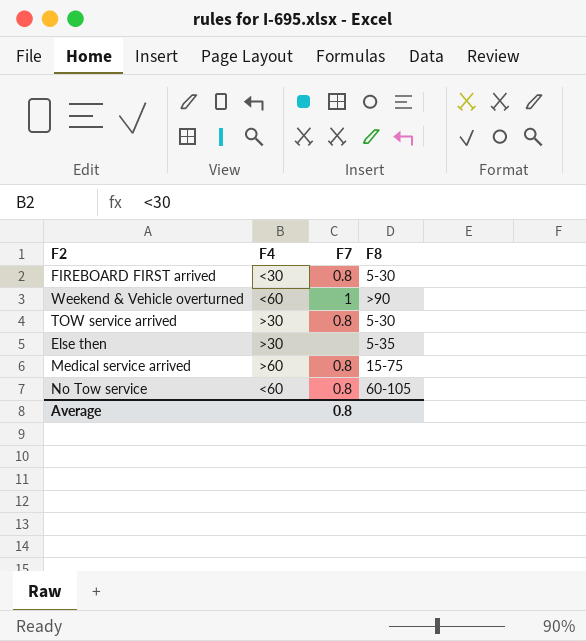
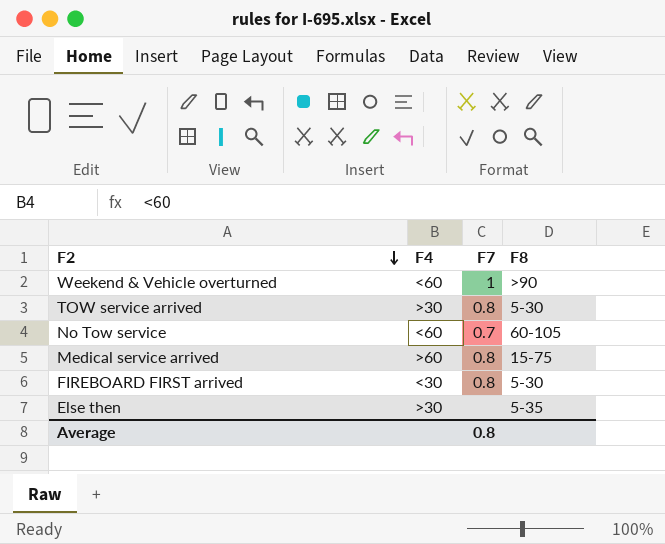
row order: none -> F2 descending
No Tow service | F7: 0.8 -> 0.7

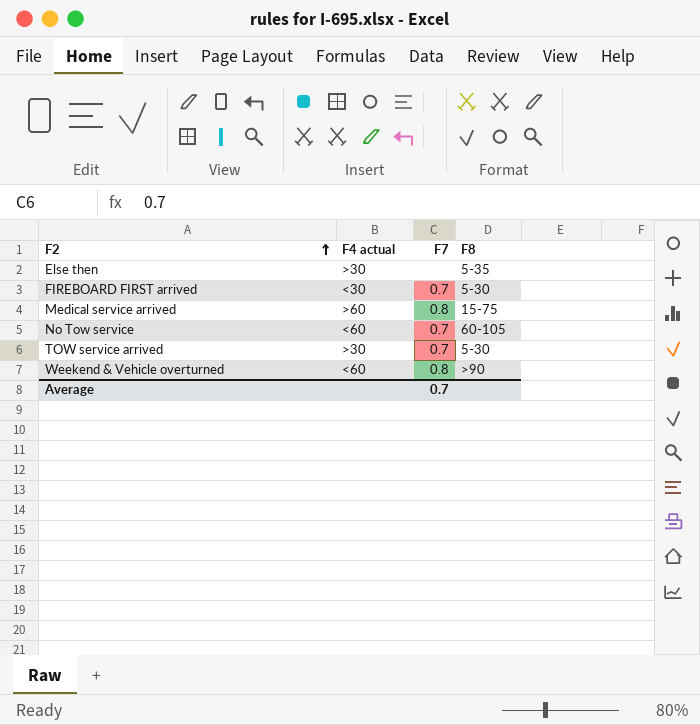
row order: F2 descending -> F2 ascending
column name: F4 -> F4 actual
FIREBOARD FIRST arrived | F7: 0.8 -> 0.7
TOW service arrived | F7: 0.8 -> 0.7
Weekend & Vehicle overturned | F7: 1 -> 0.8
Average | F7: 0.8 -> 0.7

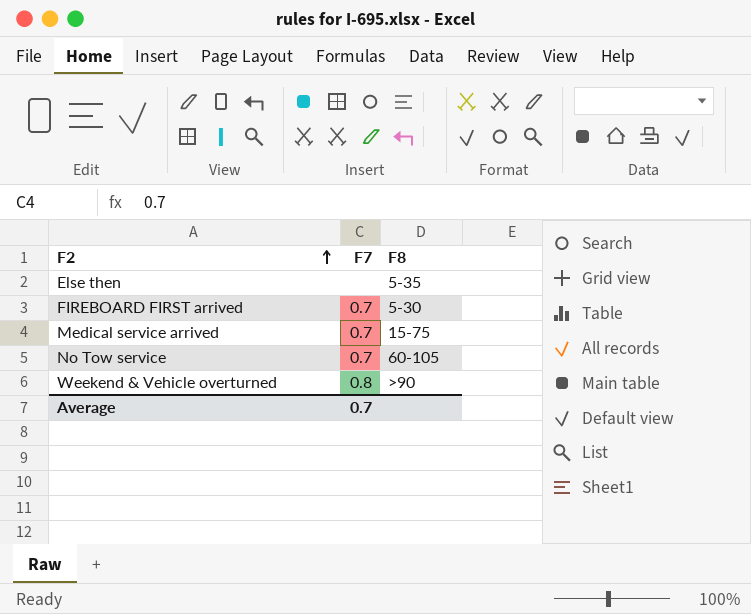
column F4 actual | position: 2 -> none
row TOW service arrived: >30 | 0.7 | 5-30 -> none
Medical service arrived | F7: 0.8 -> 0.7

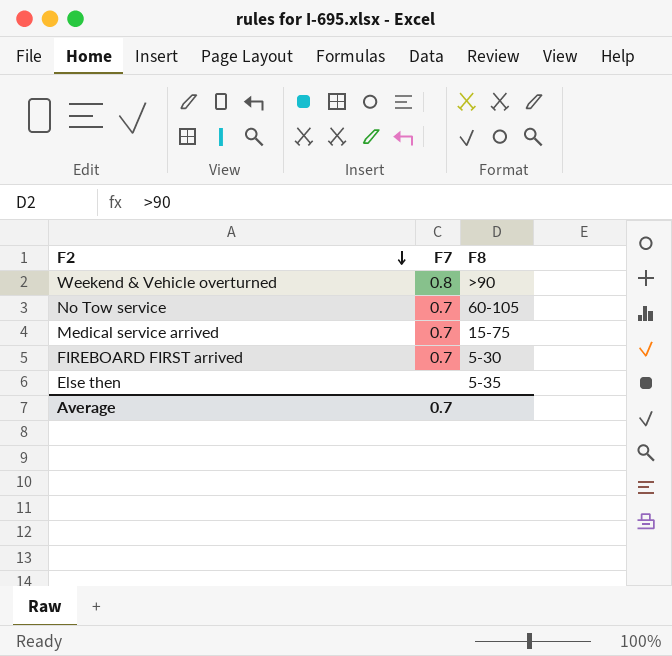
row order: F2 ascending -> F2 descending

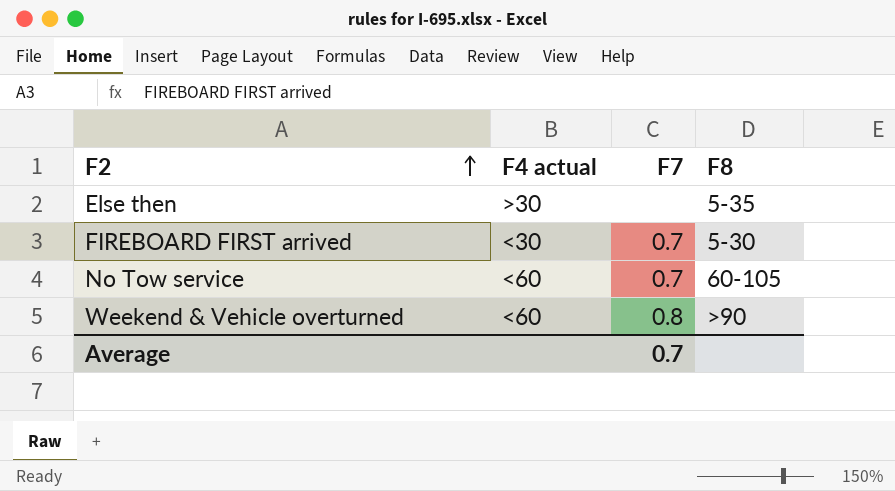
row order: F2 descending -> F2 ascending
column F4 actual | position: none -> 2
row Medical service arrived: 0.7 | 15-75 -> none

